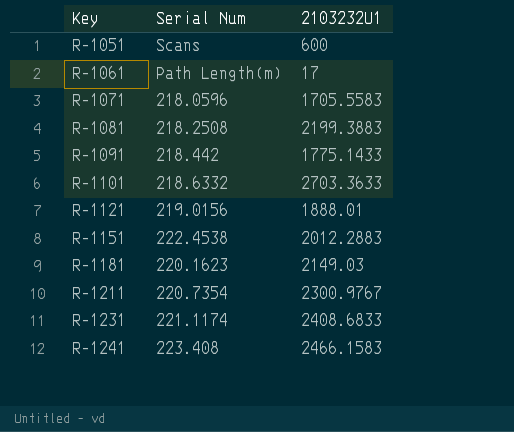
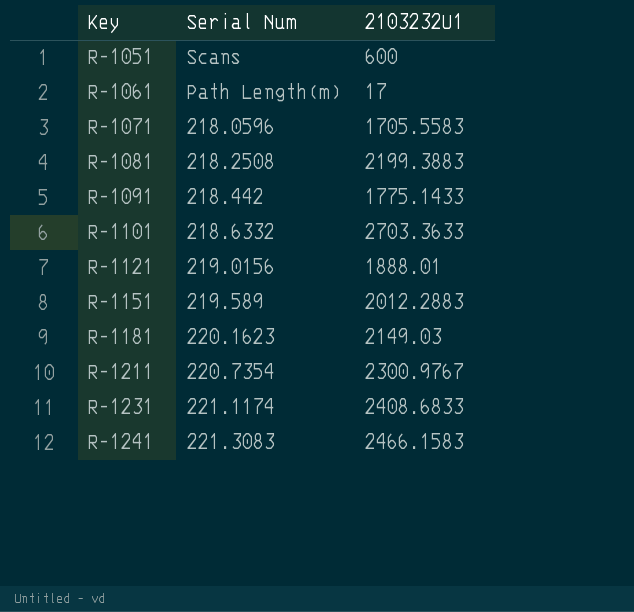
R-1151 | Serial Num: 222.4538 -> 219.589
R-1241 | Serial Num: 223.408 -> 221.3083

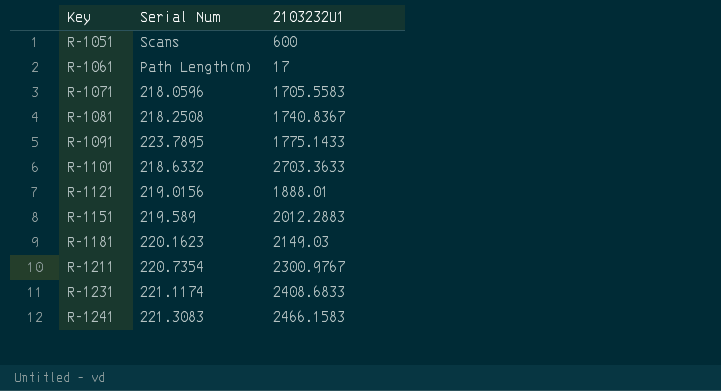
R-1081 | 2103232U1: 2199.3883 -> 1740.8367
R-1091 | Serial Num: 218.442 -> 223.7895

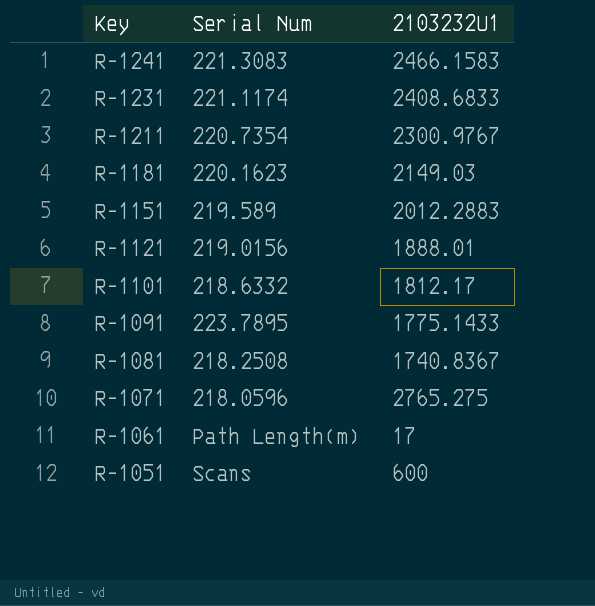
row order: Key ascending -> Key descending
R-1101 | 2103232U1: 2703.3633 -> 1812.17
R-1071 | 2103232U1: 1705.5583 -> 2765.275

